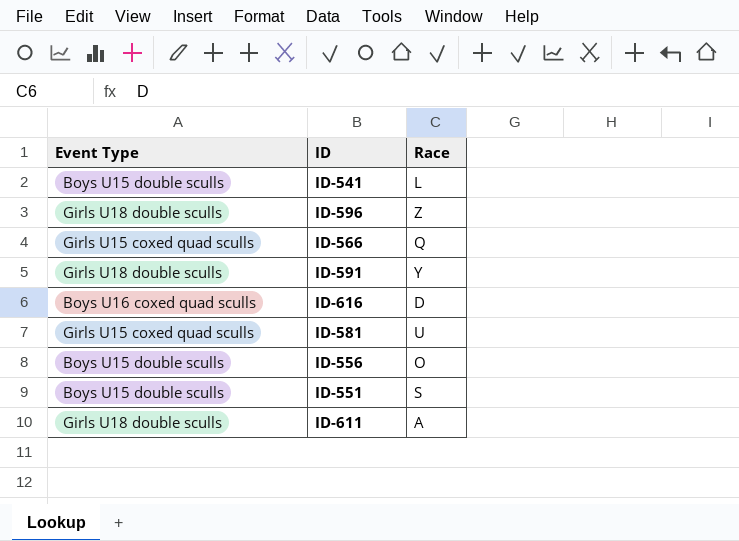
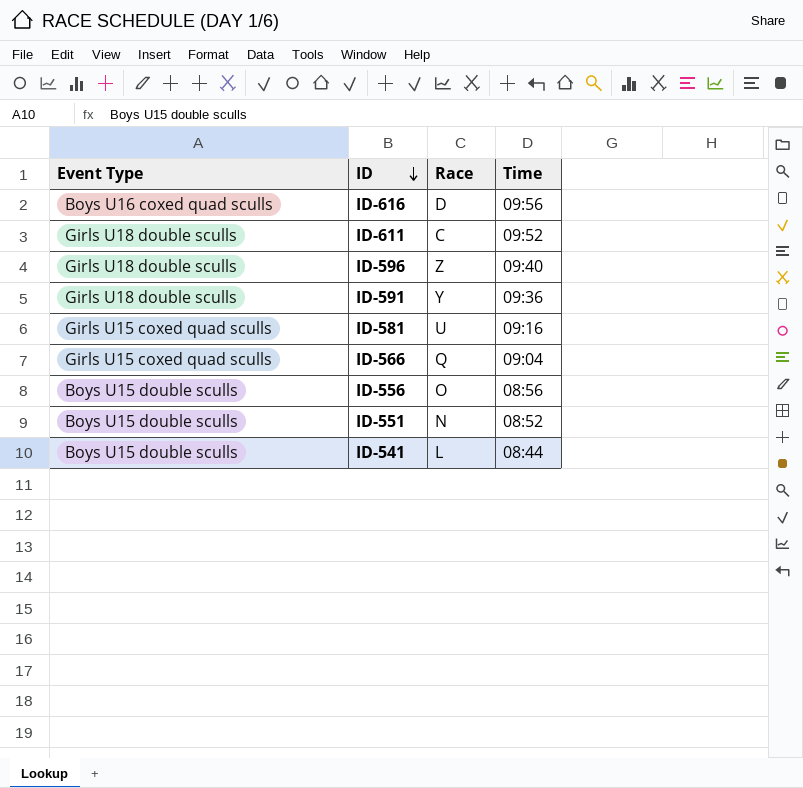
row order: none -> ID descending
column Time | position: none -> 4
ID-611 | Race: A -> C
ID-551 | Race: S -> N

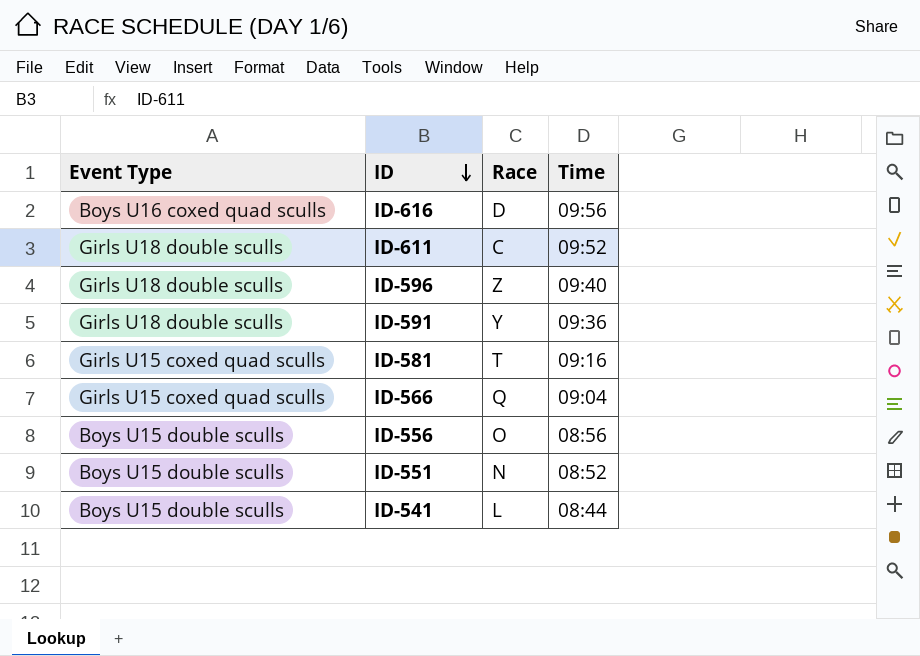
ID-581 | Race: U -> T

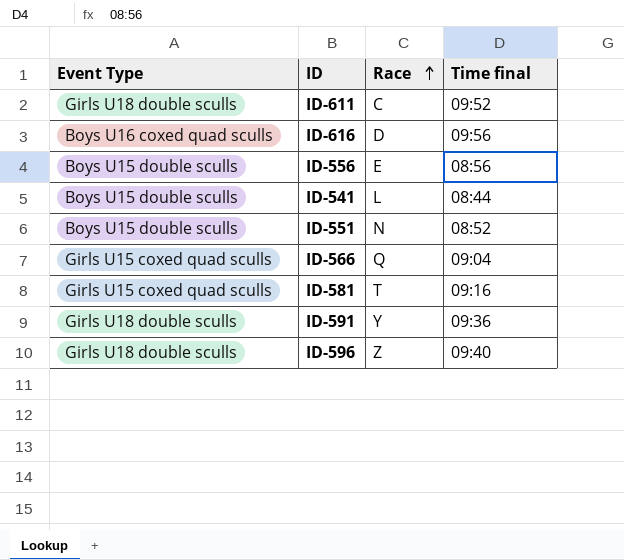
row order: ID descending -> Race ascending
column name: Time -> Time final
ID-556 | Race: O -> E

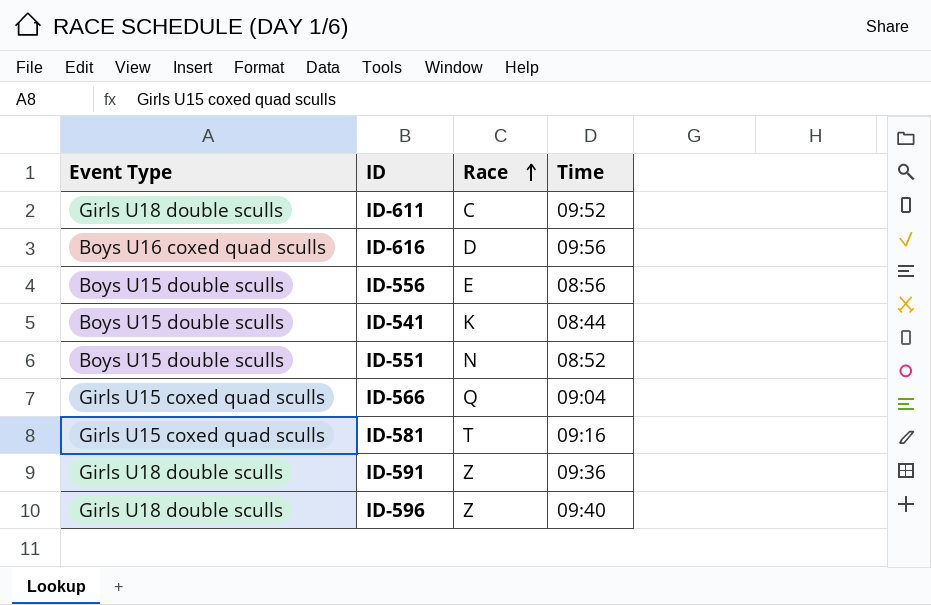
column name: Time final -> Time
ID-541 | Race: L -> K
ID-591 | Race: Y -> Z

